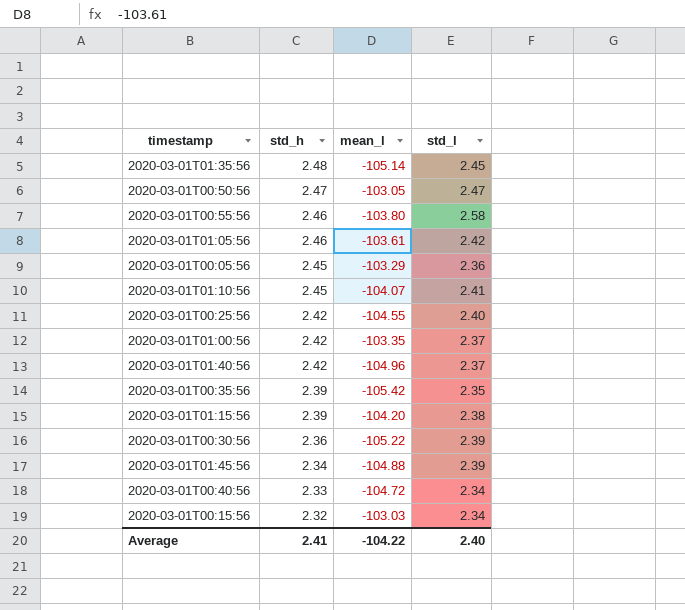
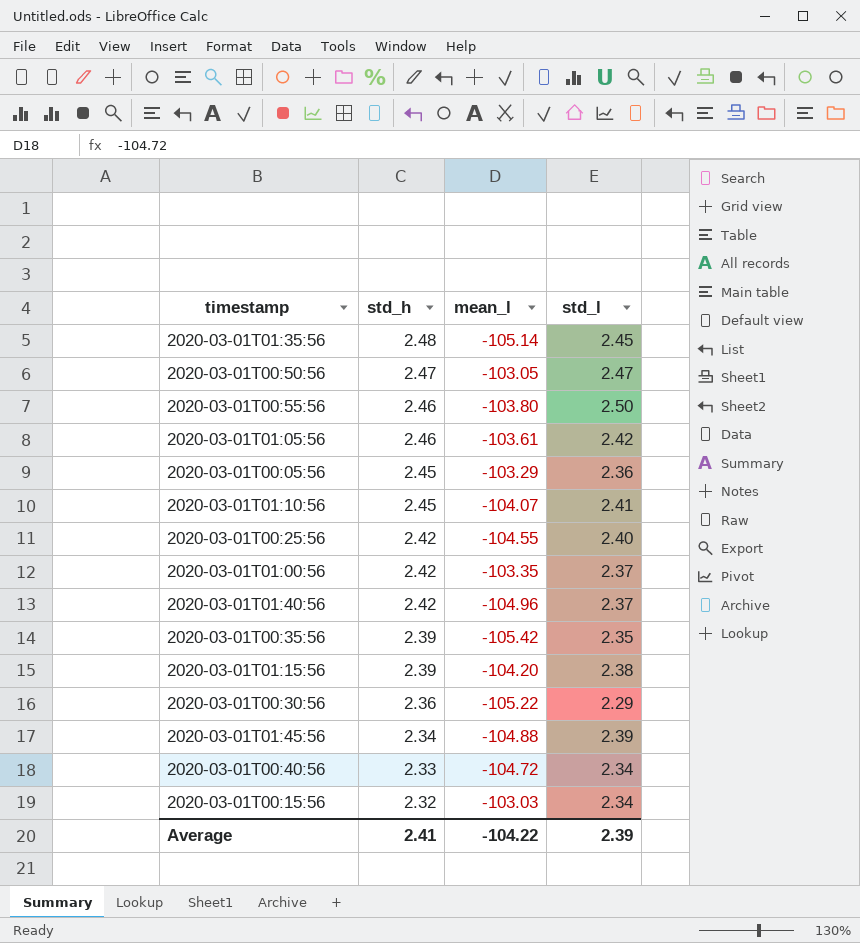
2020-03-01T00:55:56 | std_l: 2.58 -> 2.50
2020-03-01T00:30:56 | std_l: 2.39 -> 2.29
Average | std_l: 2.40 -> 2.39

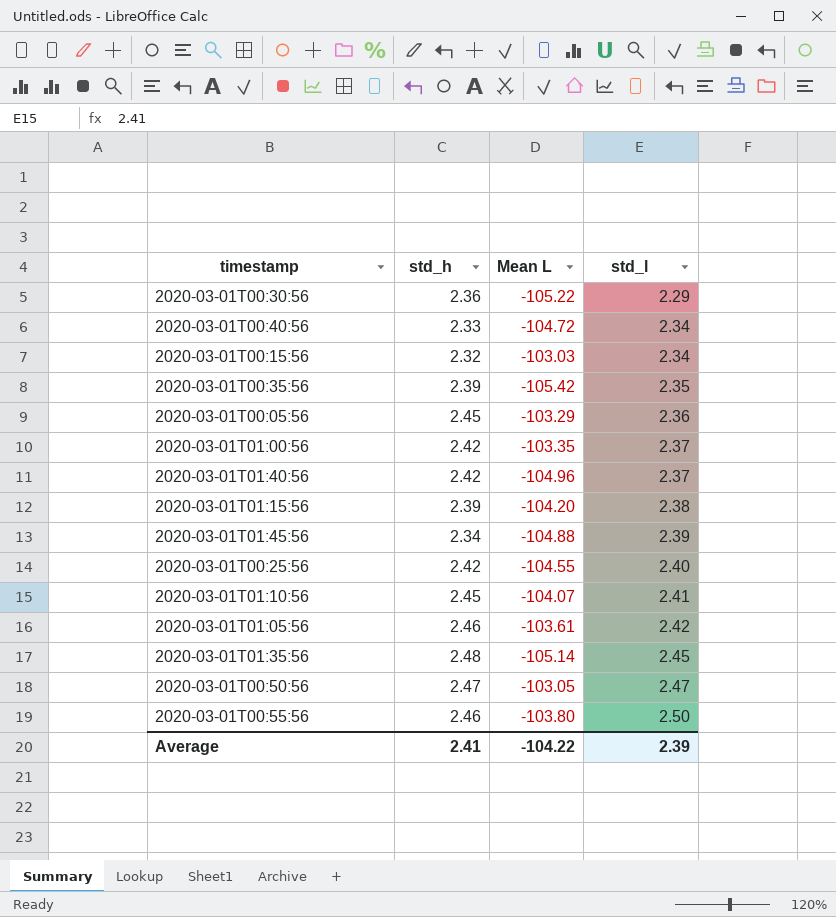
row order: std_h descending -> std_l ascending
column name: mean_l -> Mean L

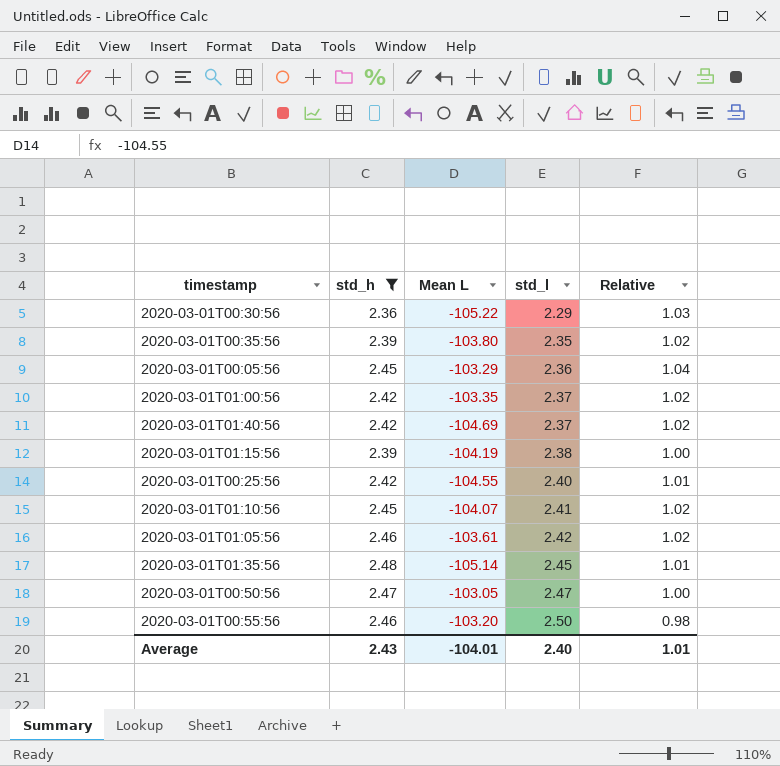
filter: none -> std_h >= 2.36
column Relative | formula: none -> [std_h] / [std_l]
2020-03-01T00:35:56 | Mean L: -105.42 -> -103.80
2020-03-01T01:40:56 | Mean L: -104.96 -> -104.69
2020-03-01T01:15:56 | Mean L: -104.20 -> -104.19
2020-03-01T00:55:56 | Mean L: -103.80 -> -103.20
Average | std_h: 2.41 -> 2.43
Average | Mean L: -104.22 -> -104.01
Average | std_l: 2.39 -> 2.40

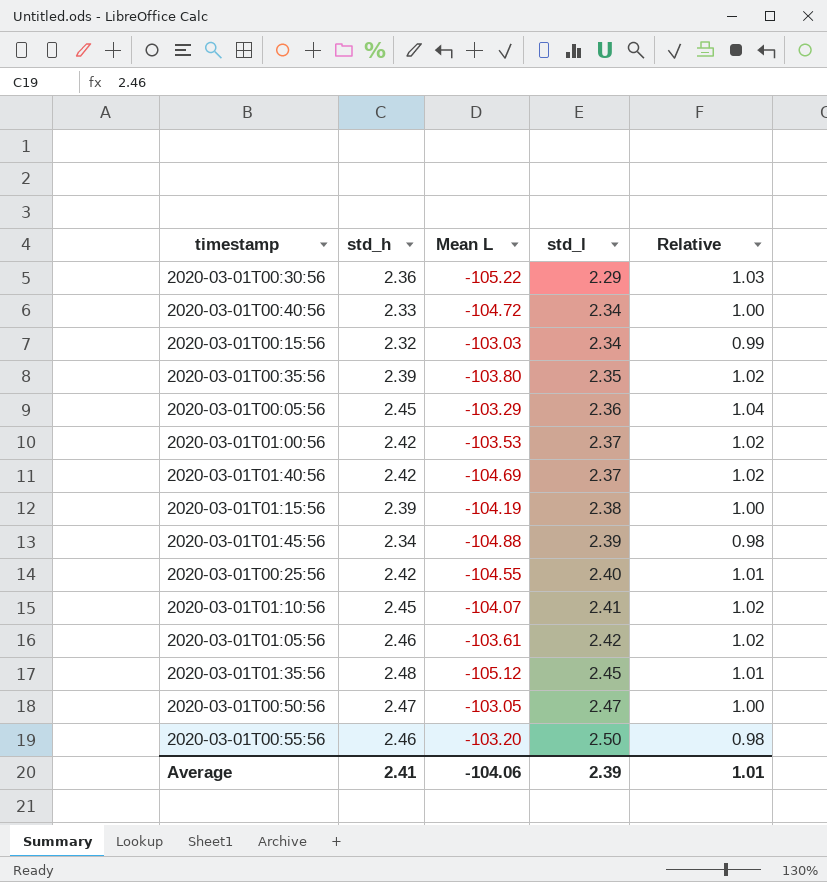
filter: std_h >= 2.36 -> none
2020-03-01T01:00:56 | Mean L: -103.35 -> -103.53
2020-03-01T01:35:56 | Mean L: -105.14 -> -105.12
Average | std_h: 2.43 -> 2.41
Average | Mean L: -104.01 -> -104.06
Average | std_l: 2.40 -> 2.39

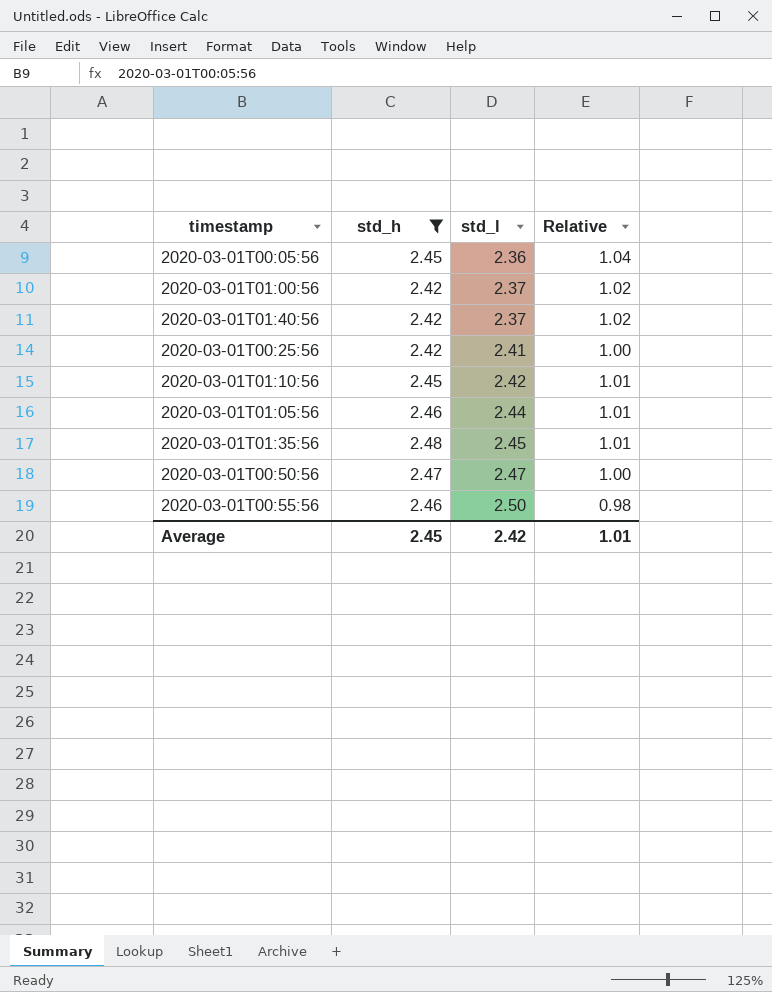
filter: none -> std_h >= 2.42
column Mean L | position: 3 -> none
2020-03-01T00:25:56 | std_l: 2.40 -> 2.41
2020-03-01T00:25:56 | Relative: 1.01 -> 1.00
2020-03-01T01:10:56 | std_l: 2.41 -> 2.42
2020-03-01T01:10:56 | Relative: 1.02 -> 1.01
2020-03-01T01:05:56 | std_l: 2.42 -> 2.44
2020-03-01T01:05:56 | Relative: 1.02 -> 1.01
Average | std_h: 2.41 -> 2.45
Average | std_l: 2.39 -> 2.42

